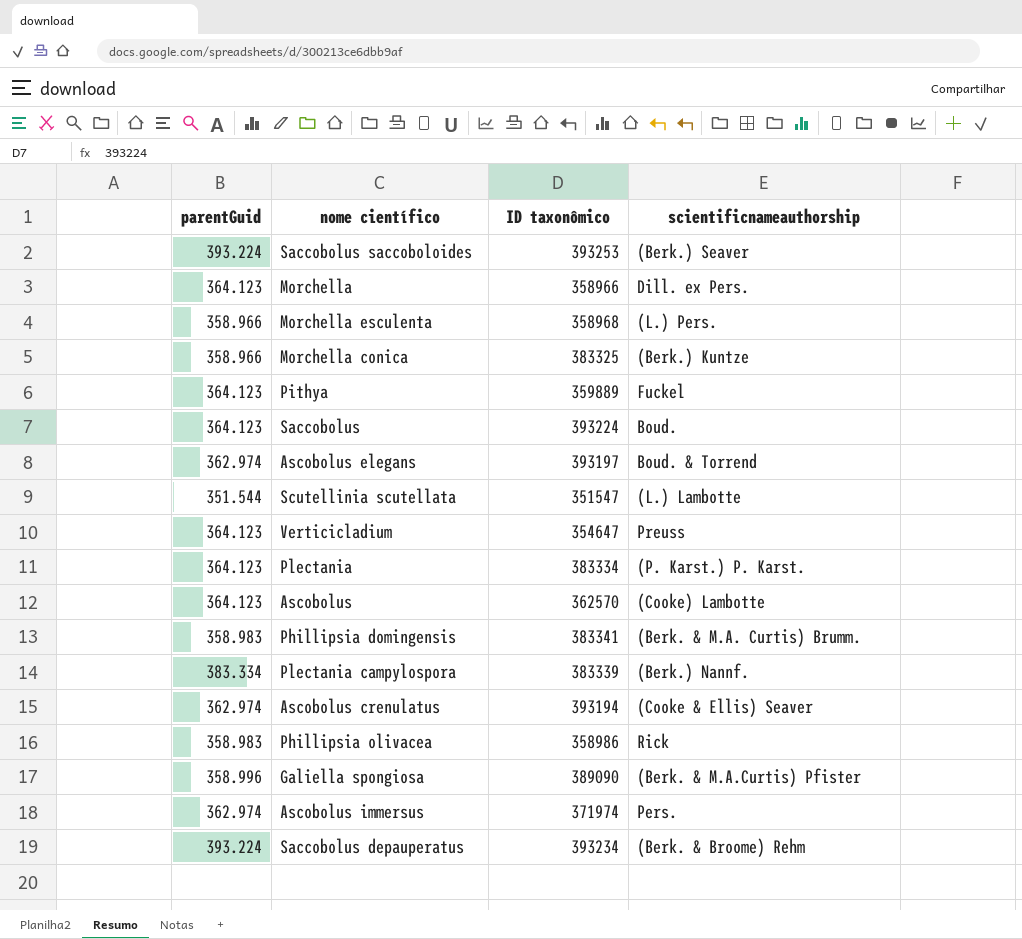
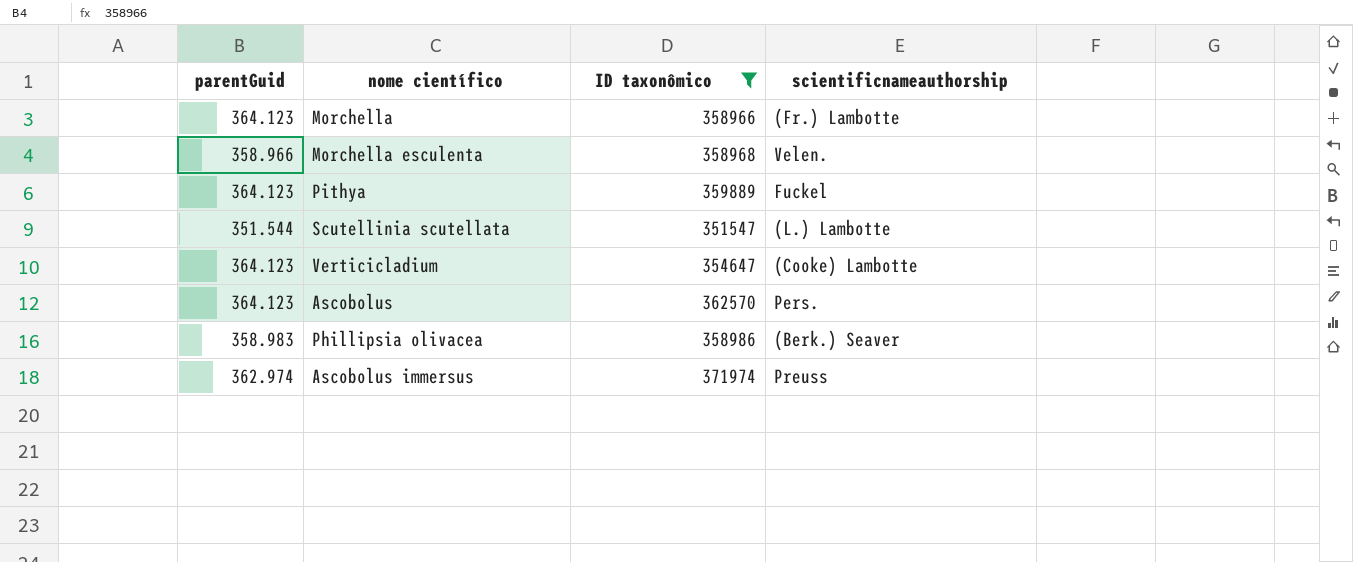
filter: none -> ID taxonômico <= 371974
Morchella | scientificnameauthorship: Dill. ex Pers. -> (Fr.) Lambotte
Morchella esculenta | scientificnameauthorship: (L.) Pers. -> Velen.
Verticicladium | scientificnameauthorship: Preuss -> (Cooke) Lambotte
Ascobolus | scientificnameauthorship: (Cooke) Lambotte -> Pers.
Phillipsia olivacea | scientificnameauthorship: Rick -> (Berk.) Seaver
Ascobolus immersus | scientificnameauthorship: Pers. -> Preuss

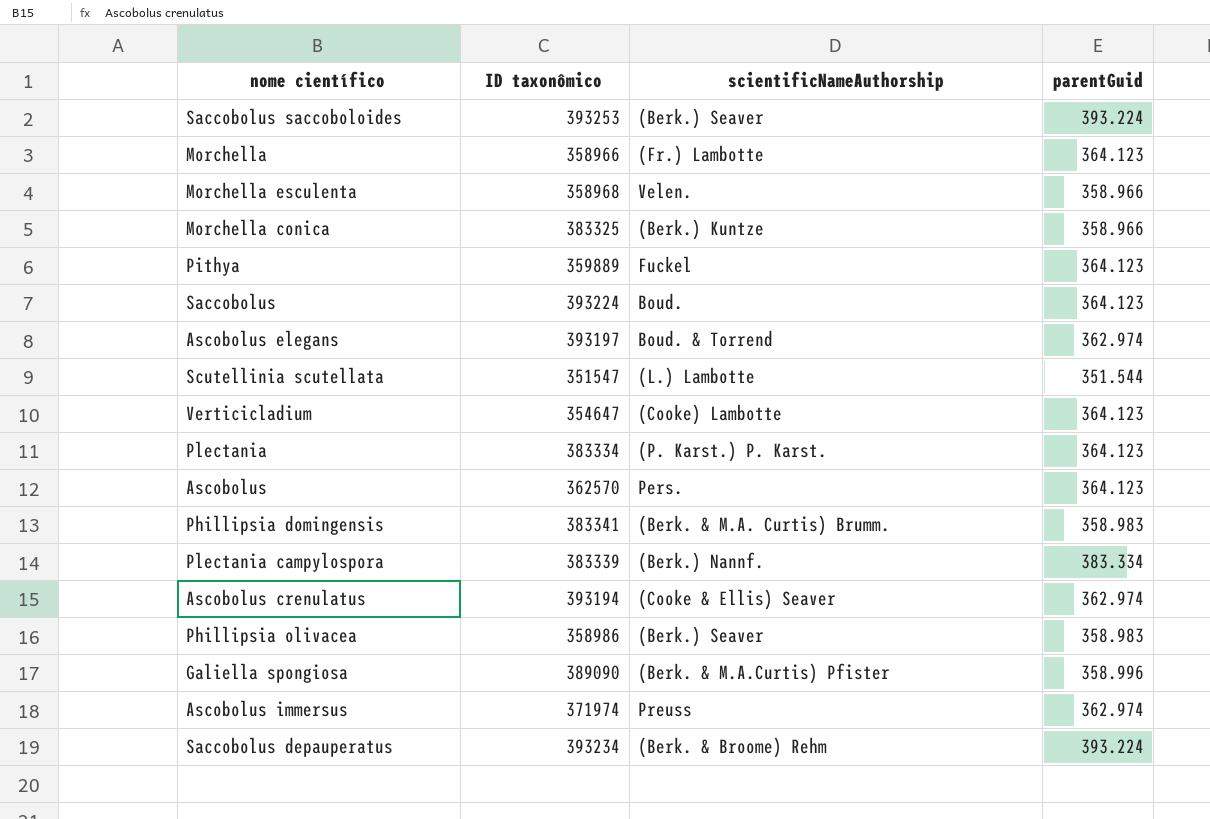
filter: ID taxonômico <= 371974 -> none
column name: scientificnameauthorship -> scientificNameAuthorship
column parentGuid | position: 1 -> 4

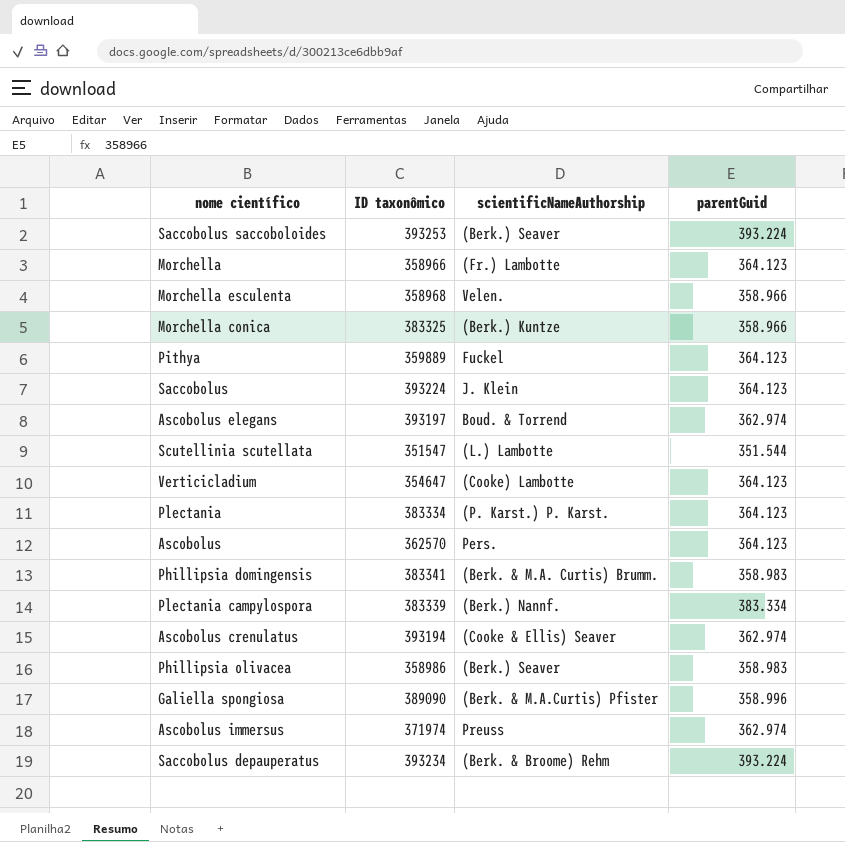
Saccobolus | scientificNameAuthorship: Boud. -> J. Klein

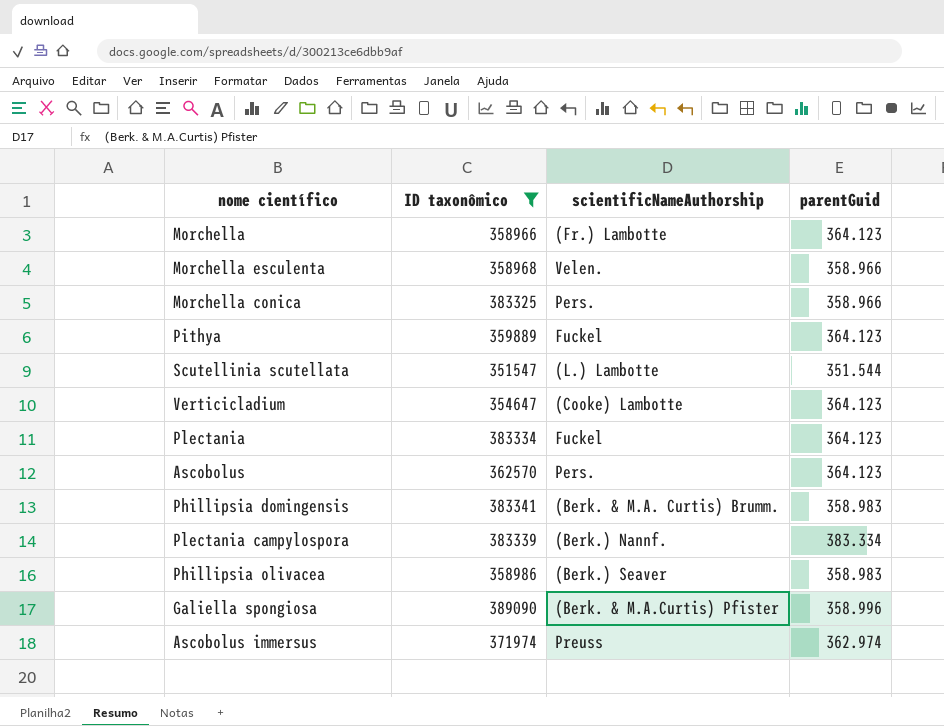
filter: none -> ID taxonômico <= 389090
Morchella conica | scientificNameAuthorship: (Berk.) Kuntze -> Pers.
Plectania | scientificNameAuthorship: (P. Karst.) P. Karst. -> Fuckel

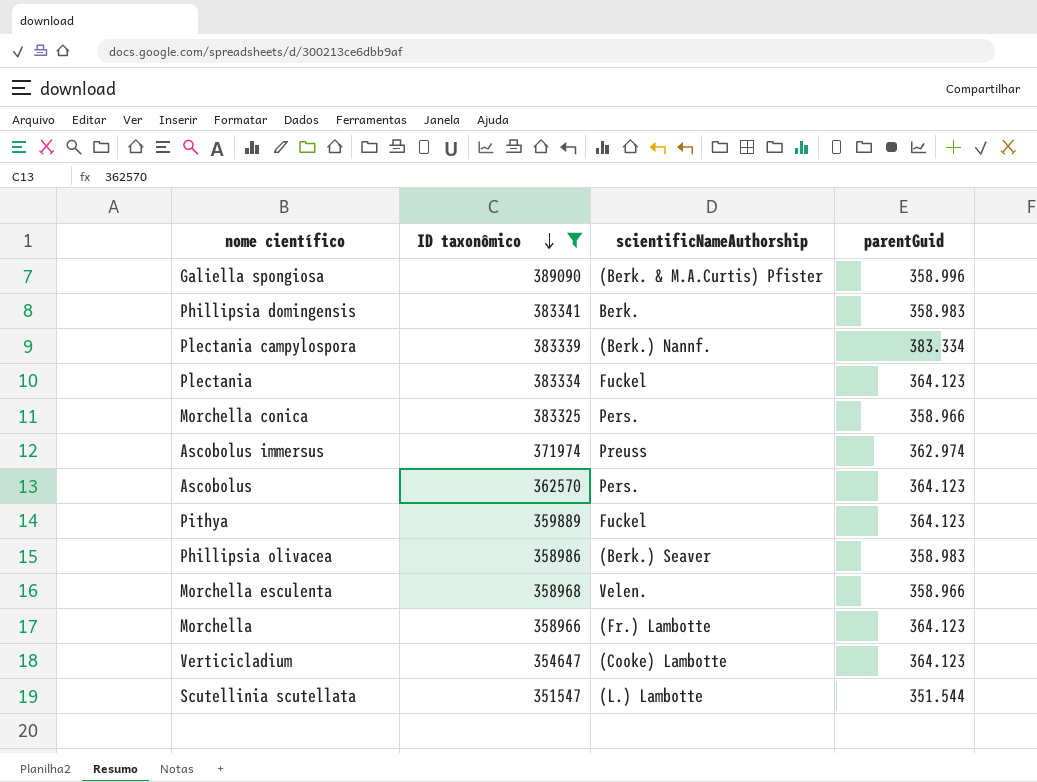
row order: none -> ID taxonômico descending
Phillipsia domingensis | scientificNameAuthorship: (Berk. & M.A. Curtis) Brumm. -> Berk.

